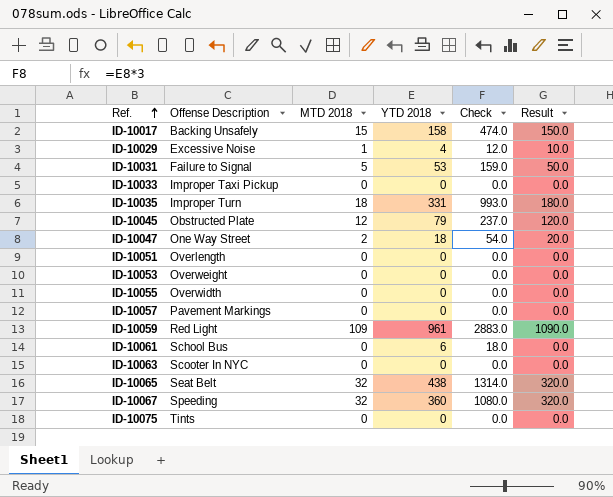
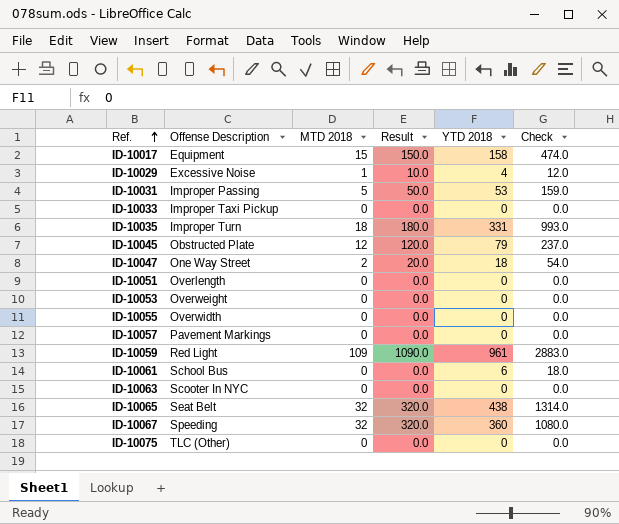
column Result | position: 6 -> 4
ID-10017 | Offense Description: Backing Unsafely -> Equipment
ID-10031 | Offense Description: Failure to Signal -> Improper Passing
ID-10075 | Offense Description: Tints -> TLC (Other)

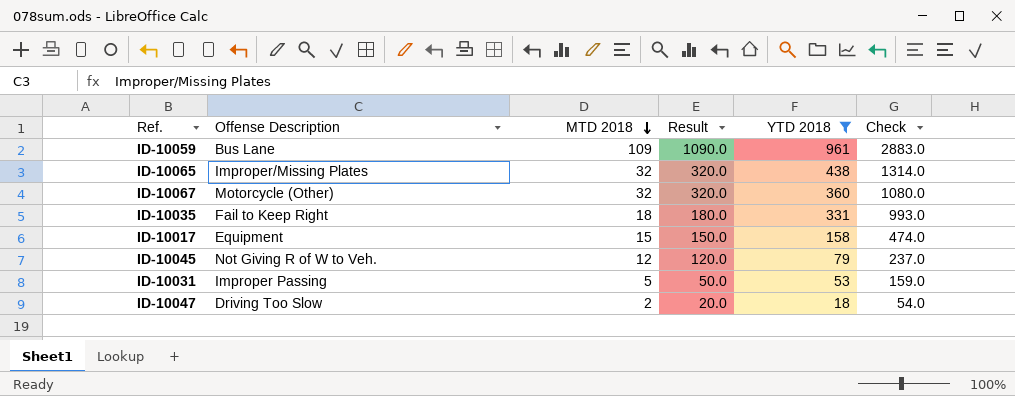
filter: none -> YTD 2018 >= 18
row order: Ref. ascending -> MTD 2018 descending
ID-10059 | Offense Description: Red Light -> Bus Lane
ID-10065 | Offense Description: Seat Belt -> Improper/Missing Plates
ID-10067 | Offense Description: Speeding -> Motorcycle (Other)
ID-10035 | Offense Description: Improper Turn -> Fail to Keep Right
ID-10045 | Offense Description: Obstructed Plate -> Not Giving R of W to Veh.
ID-10047 | Offense Description: One Way Street -> Driving Too Slow

